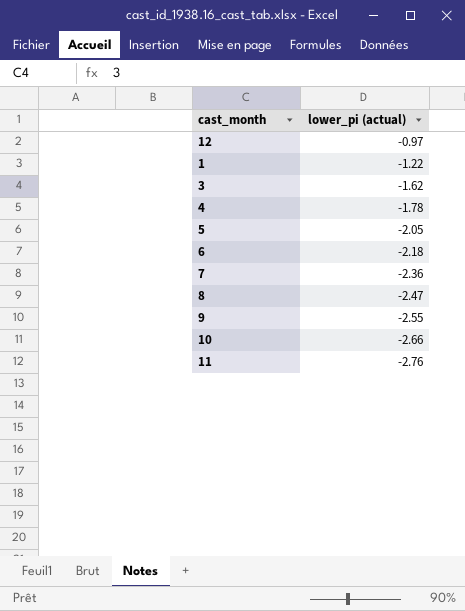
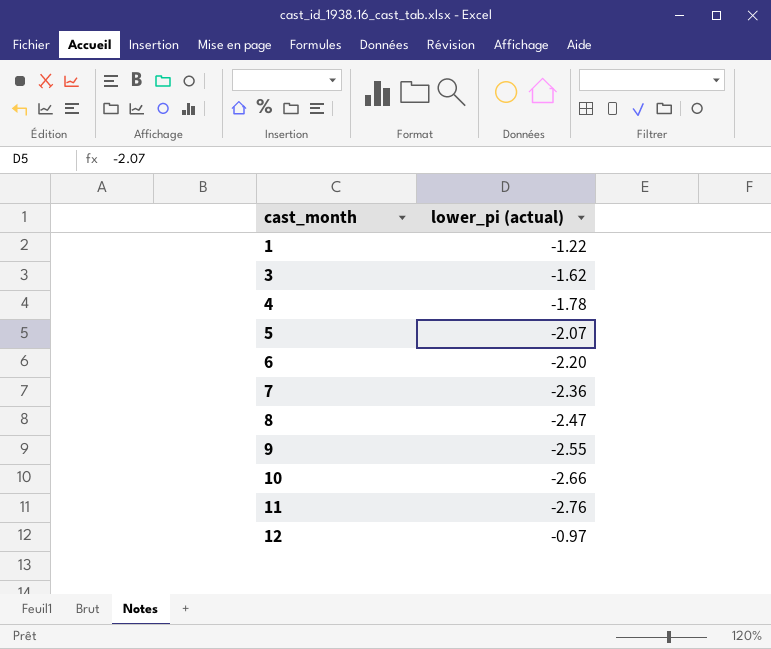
row order: lower_pi (actual) descending -> cast_month ascending
5 | lower_pi (actual): -2.05 -> -2.07
6 | lower_pi (actual): -2.18 -> -2.20

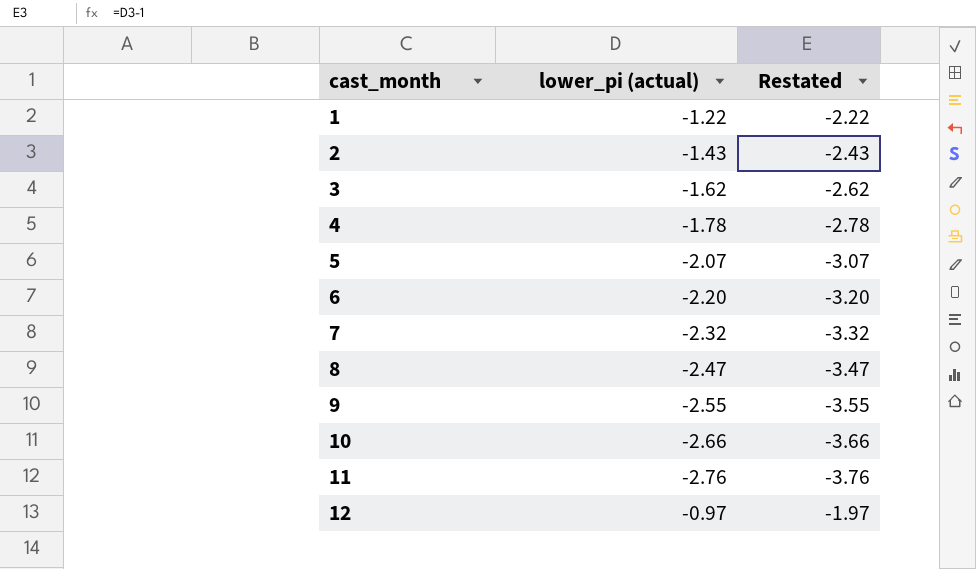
column Restated | formula: none -> [lower_pi (actual)] - 1
row 2: none -> -1.43 | -2.43
7 | lower_pi (actual): -2.36 -> -2.32

